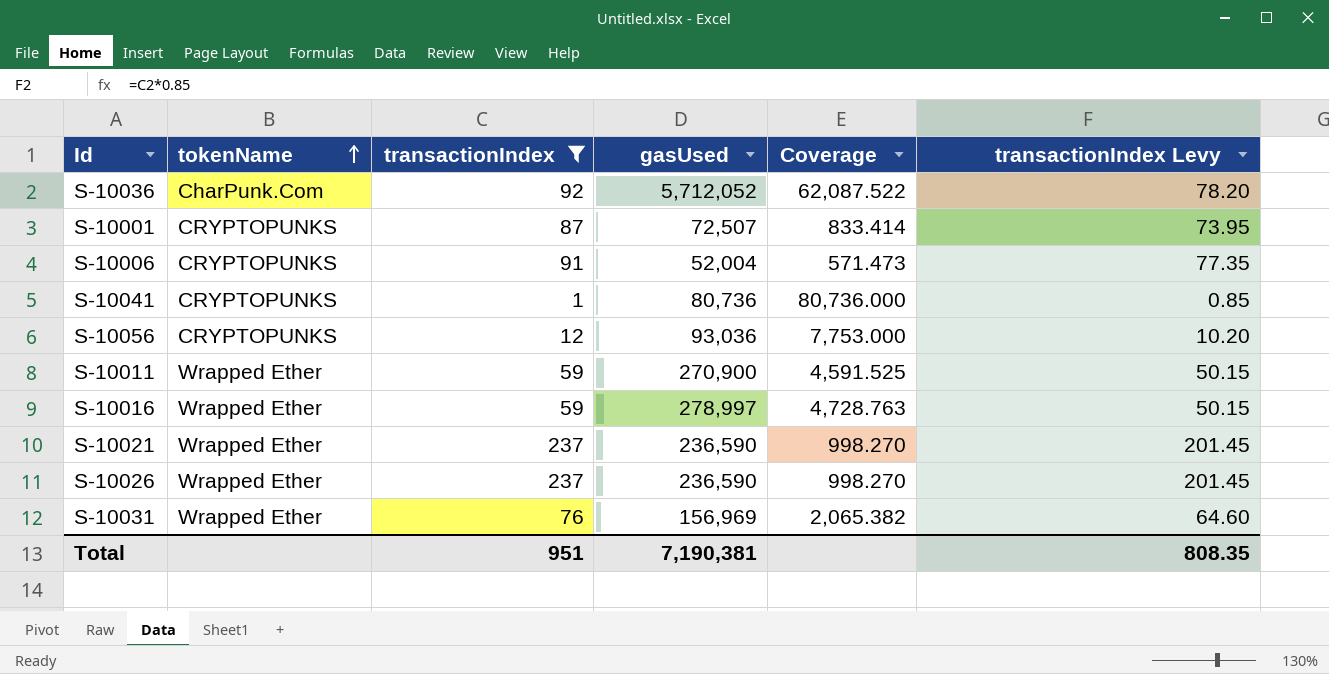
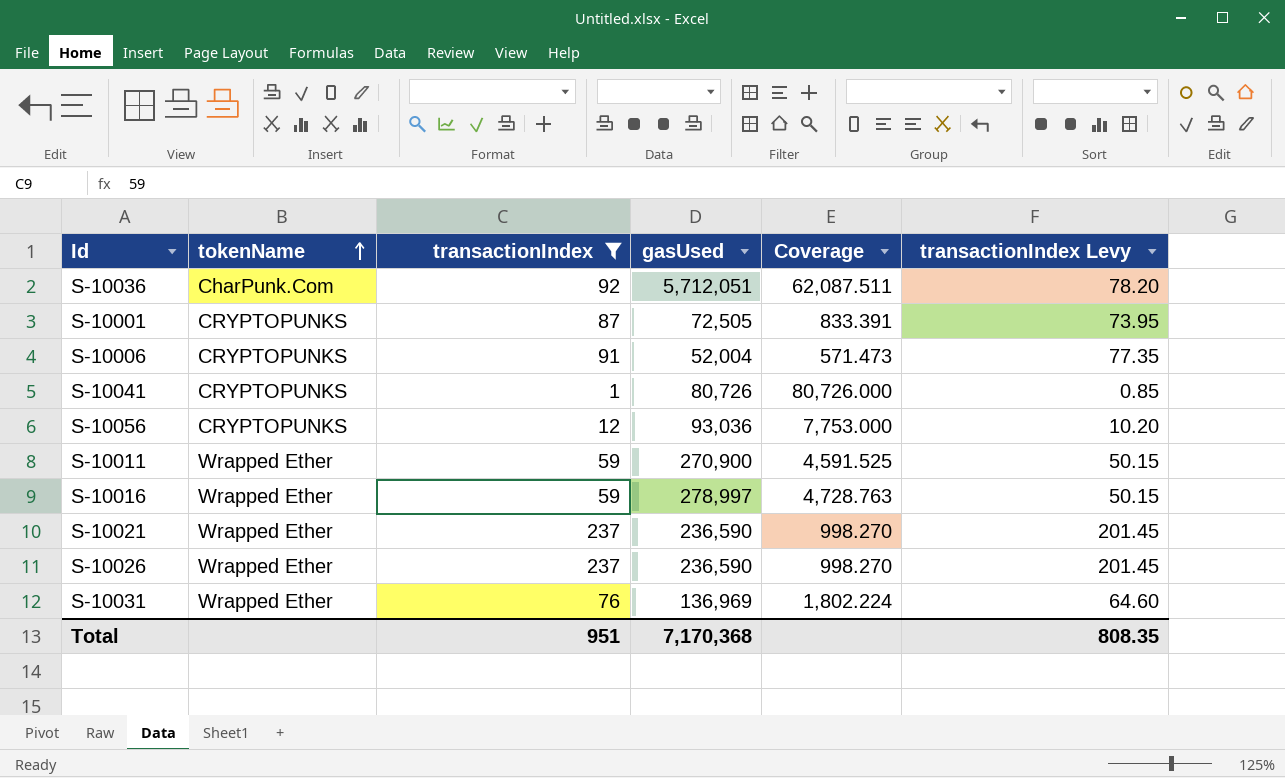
S-10036 | gasUsed: 5,712,052 -> 5,712,051
S-10036 | Coverage: 62,087.522 -> 62,087.511
S-10001 | gasUsed: 72,507 -> 72,505
S-10001 | Coverage: 833.414 -> 833.391
S-10041 | gasUsed: 80,736 -> 80,726
S-10041 | Coverage: 80,736.000 -> 80,726.000
S-10031 | gasUsed: 156,969 -> 136,969
S-10031 | Coverage: 2,065.382 -> 1,802.224
Total | gasUsed: 7,190,381 -> 7,170,368

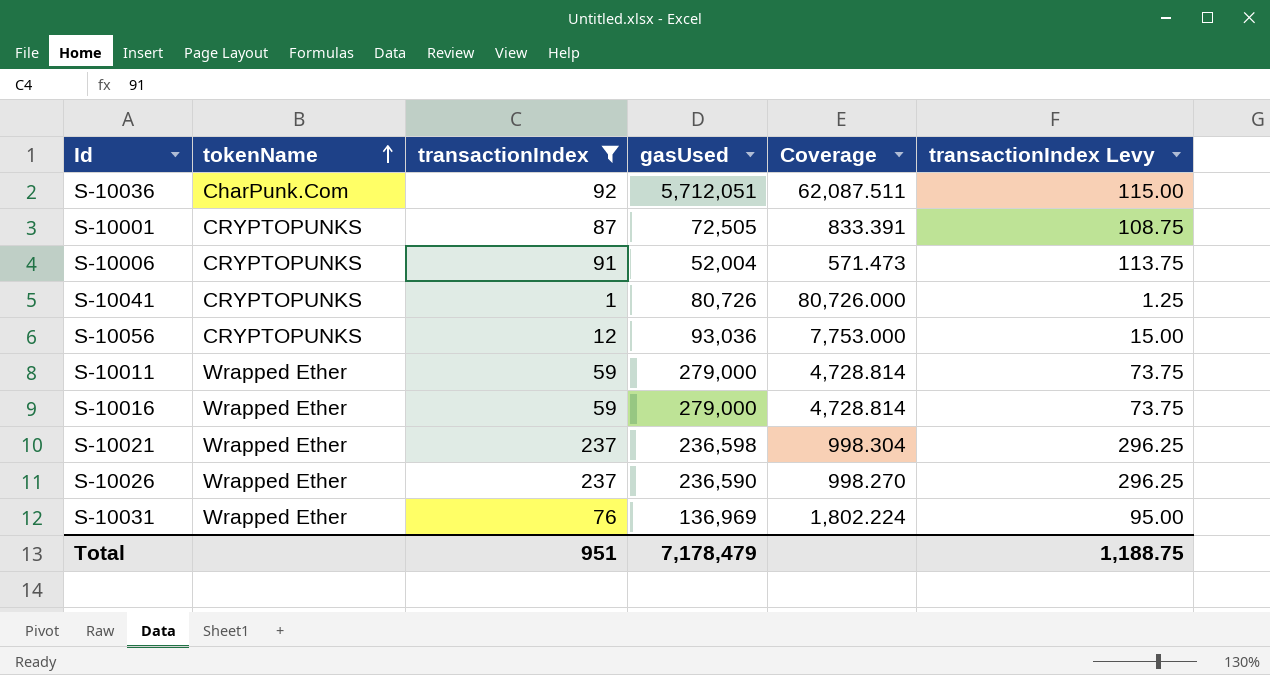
column transactionIndex Levy | formula: [transactionIndex] * 0.85 -> [transactionIndex] * 1.25
S-10011 | gasUsed: 270,900 -> 279,000
S-10011 | Coverage: 4,591.525 -> 4,728.814
S-10016 | gasUsed: 278,997 -> 279,000
S-10016 | Coverage: 4,728.763 -> 4,728.814
S-10021 | gasUsed: 236,590 -> 236,598
S-10021 | Coverage: 998.270 -> 998.304
Total | gasUsed: 7,170,368 -> 7,178,479
Total | transactionIndex Levy: 808.35 -> 1,188.75

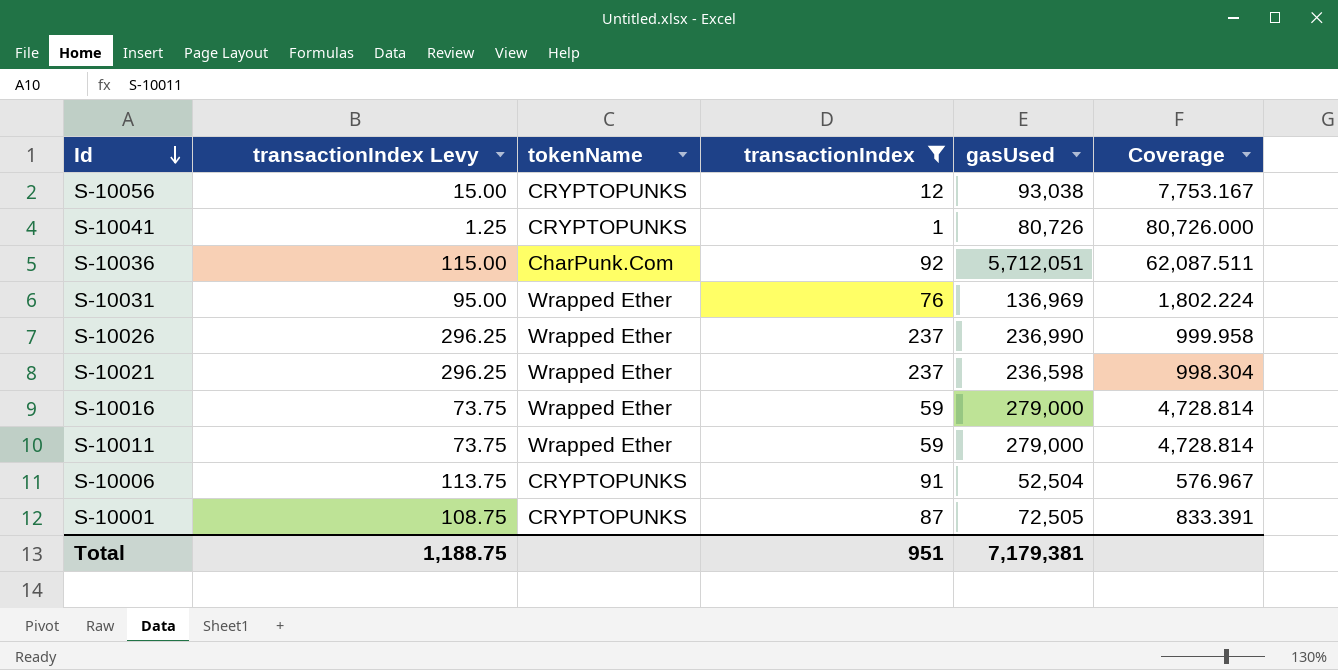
row order: tokenName ascending -> Id descending
column transactionIndex Levy | position: 6 -> 2
S-10056 | gasUsed: 93,036 -> 93,038
S-10056 | Coverage: 7,753.000 -> 7,753.167
S-10026 | gasUsed: 236,590 -> 236,990
S-10026 | Coverage: 998.270 -> 999.958
S-10006 | gasUsed: 52,004 -> 52,504
S-10006 | Coverage: 571.473 -> 576.967
Total | gasUsed: 7,178,479 -> 7,179,381

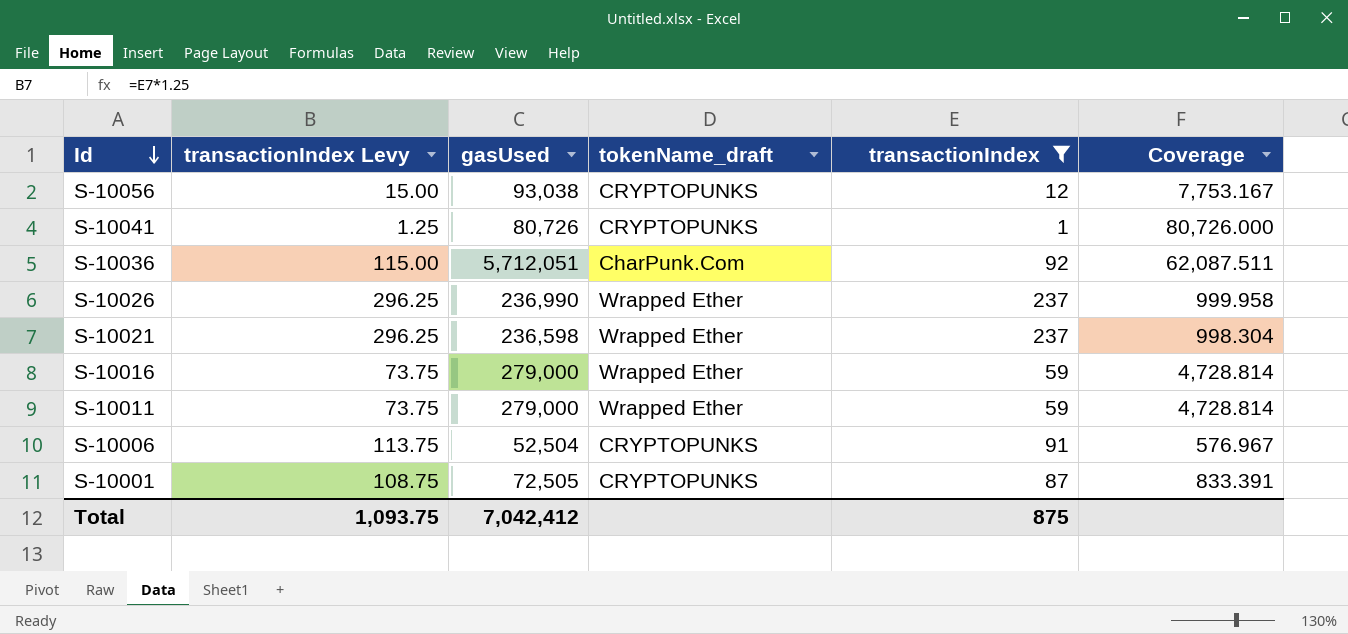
column gasUsed | position: 5 -> 3
column name: tokenName -> tokenName_draft
row S-10031: 95.00 | Wrapped Ether | 76 | 136,969 | 1,802.224 -> none
Total | transactionIndex Levy: 1,188.75 -> 1,093.75
Total | gasUsed: 7,179,381 -> 7,042,412
Total | transactionIndex: 951 -> 875

